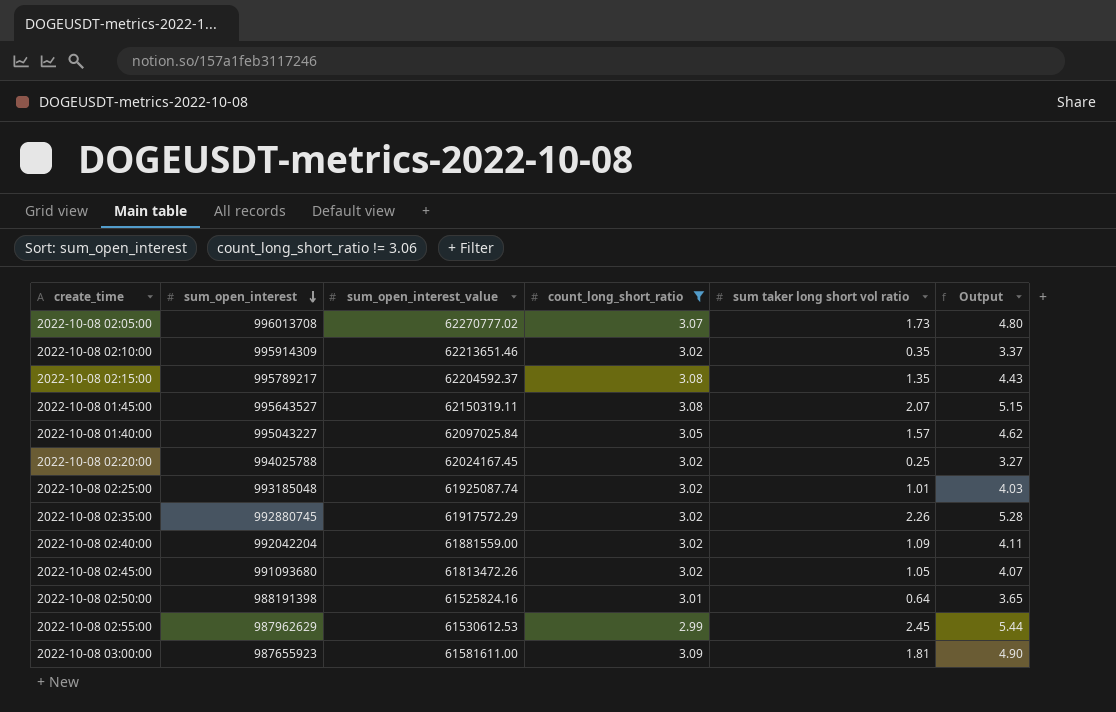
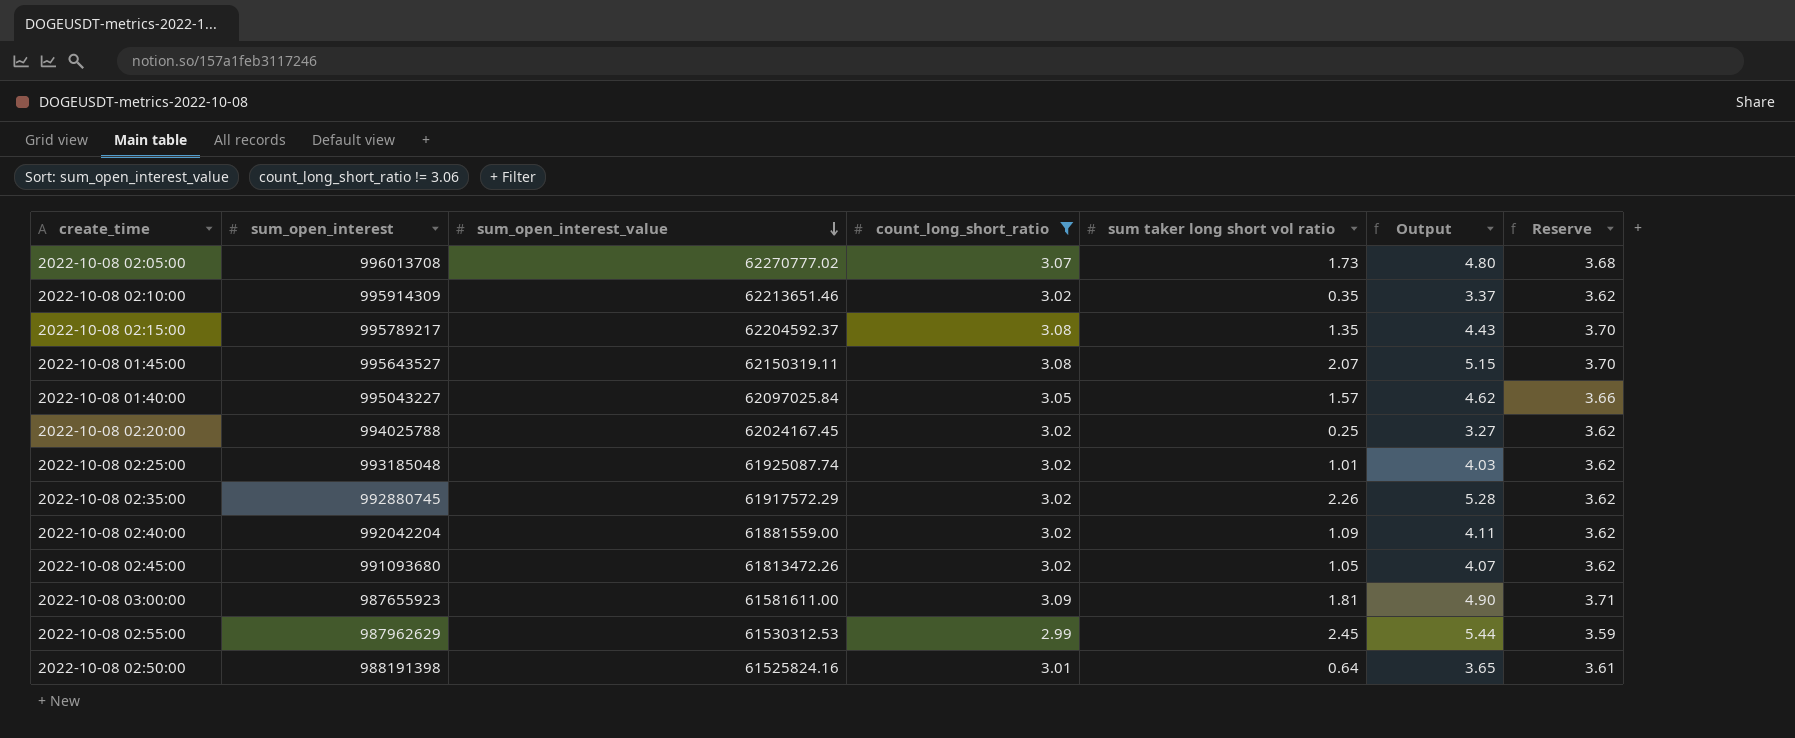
row order: sum_open_interest descending -> sum_open_interest_value descending
column Reserve | formula: none -> [count_long_short_ratio] * 1.2
2022-10-08 02:55:00 | sum_open_interest_value: 61530612.53 -> 61530312.53

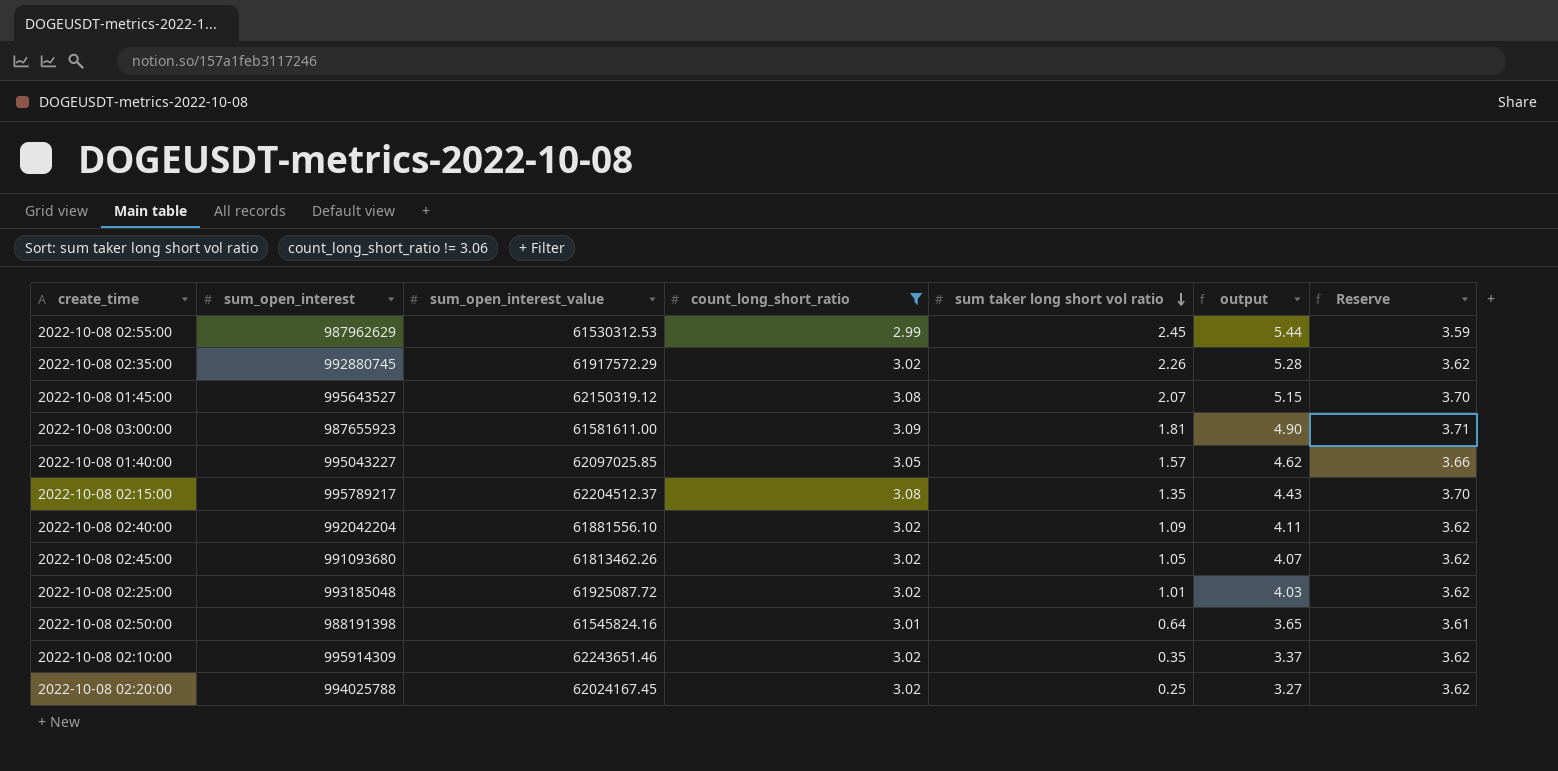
row order: sum_open_interest_value descending -> sum taker long short vol ratio descending
column name: Output -> output
row 2022-10-08 02:05:00: 996013708 | 62270777.02 | 3.07 | 1.73 | 4.80 | 3.68 -> none
2022-10-08 01:45:00 | sum_open_interest_value: 62150319.11 -> 62150319.12
2022-10-08 01:40:00 | sum_open_interest_value: 62097025.84 -> 62097025.85
2022-10-08 02:15:00 | sum_open_interest_value: 62204592.37 -> 62204512.37
2022-10-08 02:40:00 | sum_open_interest_value: 61881559.00 -> 61881556.10
2022-10-08 02:45:00 | sum_open_interest_value: 61813472.26 -> 61813462.26
2022-10-08 02:25:00 | sum_open_interest_value: 61925087.74 -> 61925087.72
2022-10-08 02:50:00 | sum_open_interest_value: 61525824.16 -> 61545824.16
2022-10-08 02:10:00 | sum_open_interest_value: 62213651.46 -> 62243651.46

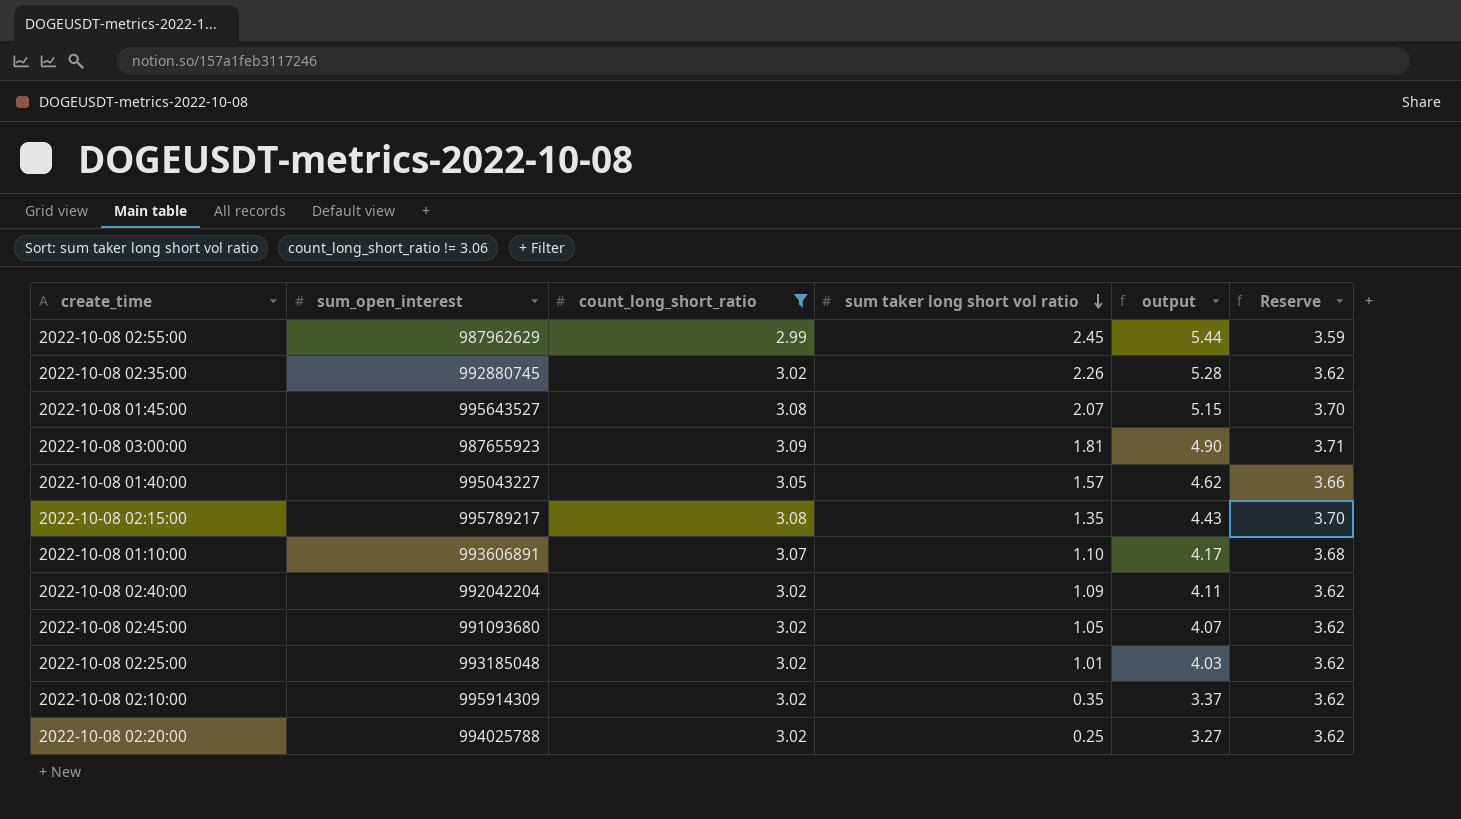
column sum_open_interest_value | position: 3 -> none
row 2022-10-08 02:50:00: 988191398 | 61545824.16 | 3.01 | 0.64 | 3.65 | 3.61 -> none
row 2022-10-08 01:10:00: none -> 993606891 | 3.07 | 1.10 | 4.17 | 3.68

